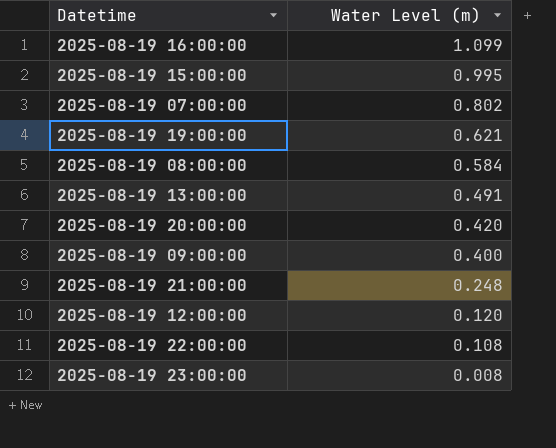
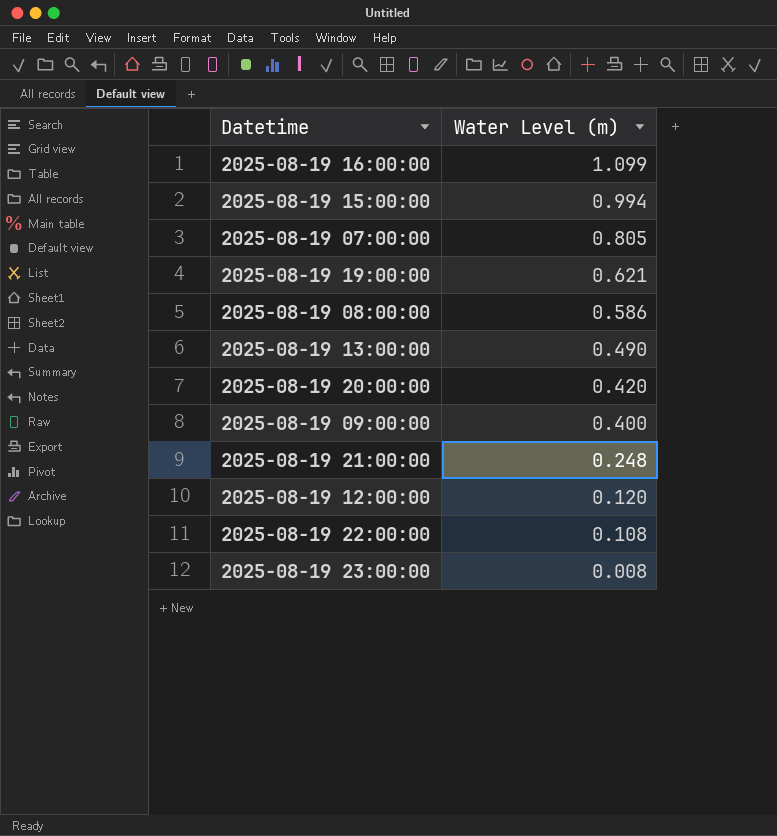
2025-08-19 15:00:00 | Water Level (m): 0.995 -> 0.994
2025-08-19 07:00:00 | Water Level (m): 0.802 -> 0.805
2025-08-19 08:00:00 | Water Level (m): 0.584 -> 0.586
2025-08-19 13:00:00 | Water Level (m): 0.491 -> 0.490

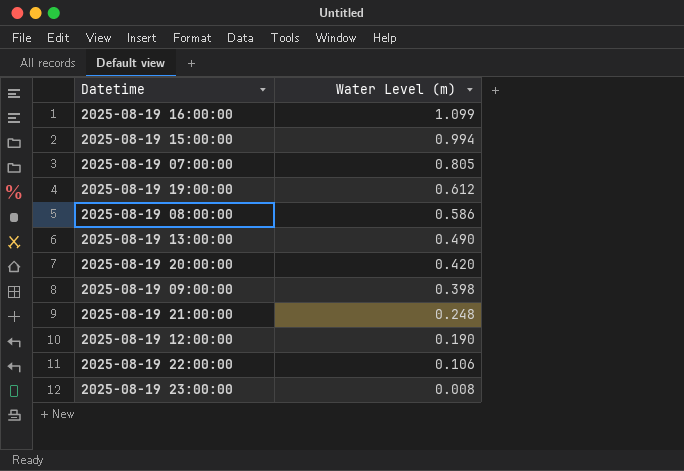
2025-08-19 19:00:00 | Water Level (m): 0.621 -> 0.612
2025-08-19 09:00:00 | Water Level (m): 0.400 -> 0.398
2025-08-19 12:00:00 | Water Level (m): 0.120 -> 0.190
2025-08-19 22:00:00 | Water Level (m): 0.108 -> 0.106

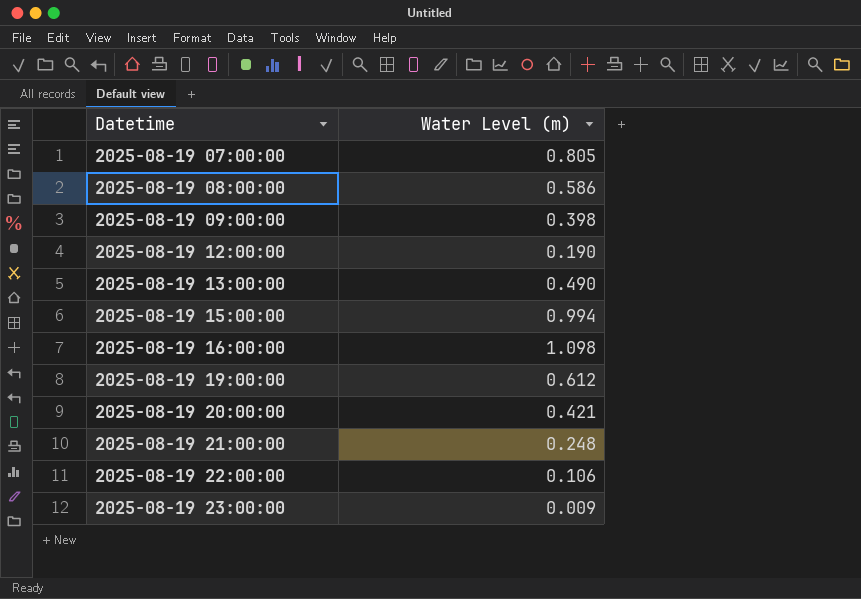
row order: Water Level (m) descending -> Datetime ascending
2025-08-19 16:00:00 | Water Level (m): 1.099 -> 1.098
2025-08-19 20:00:00 | Water Level (m): 0.420 -> 0.421
2025-08-19 23:00:00 | Water Level (m): 0.008 -> 0.009

